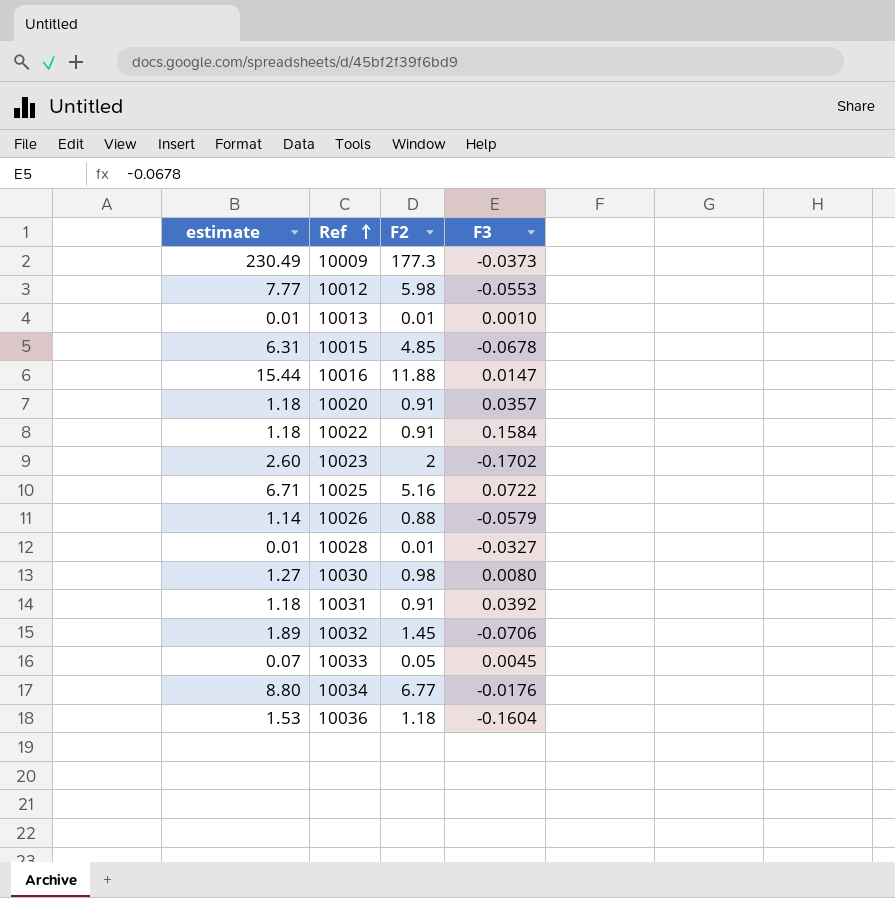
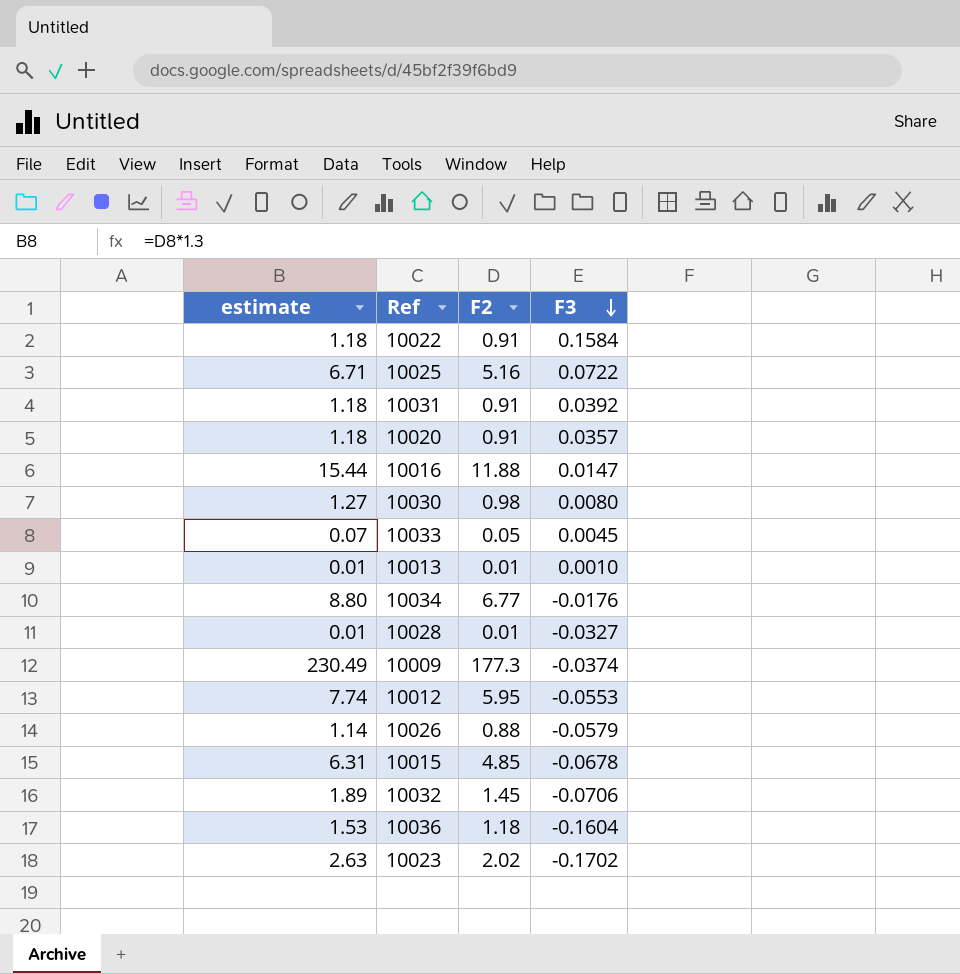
row order: Ref ascending -> F3 descending
10009 | F3: -0.0373 -> -0.0374
10012 | estimate: 7.77 -> 7.74
10012 | F2: 5.98 -> 5.95
10023 | estimate: 2.60 -> 2.63
10023 | F2: 2 -> 2.02

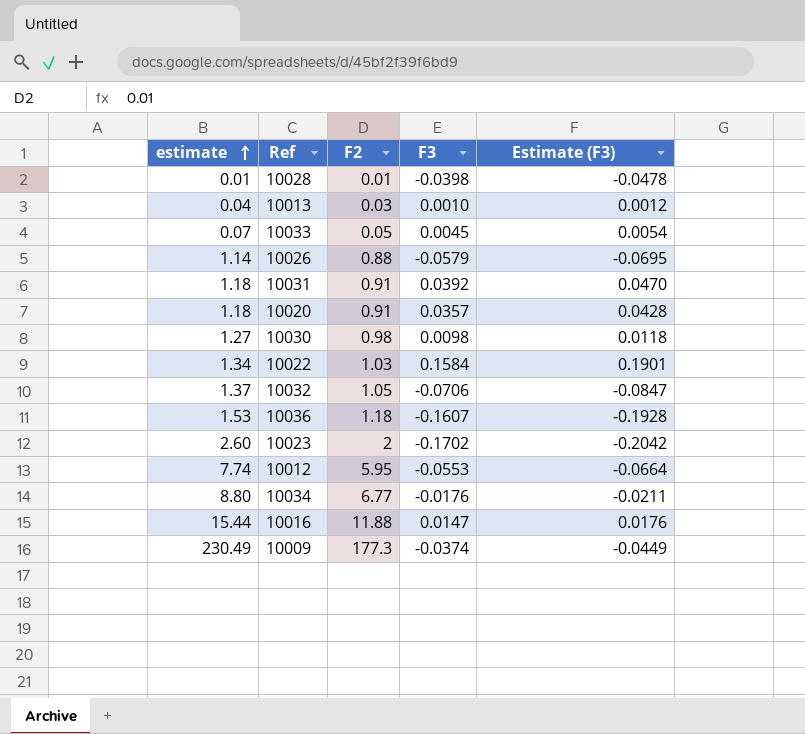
row order: F3 descending -> estimate ascending
column Estimate (F3) | formula: none -> [F3] * 1.2
row 10025: 6.71 | 5.16 | 0.0722 -> none
row 10015: 6.31 | 4.85 | -0.0678 -> none
10028 | F3: -0.0327 -> -0.0398
10013 | estimate: 0.01 -> 0.04
10013 | F2: 0.01 -> 0.03
10030 | F3: 0.0080 -> 0.0098
10022 | estimate: 1.18 -> 1.34
10022 | F2: 0.91 -> 1.03
10032 | estimate: 1.89 -> 1.37
10032 | F2: 1.45 -> 1.05
10036 | F3: -0.1604 -> -0.1607
10023 | estimate: 2.63 -> 2.60
10023 | F2: 2.02 -> 2

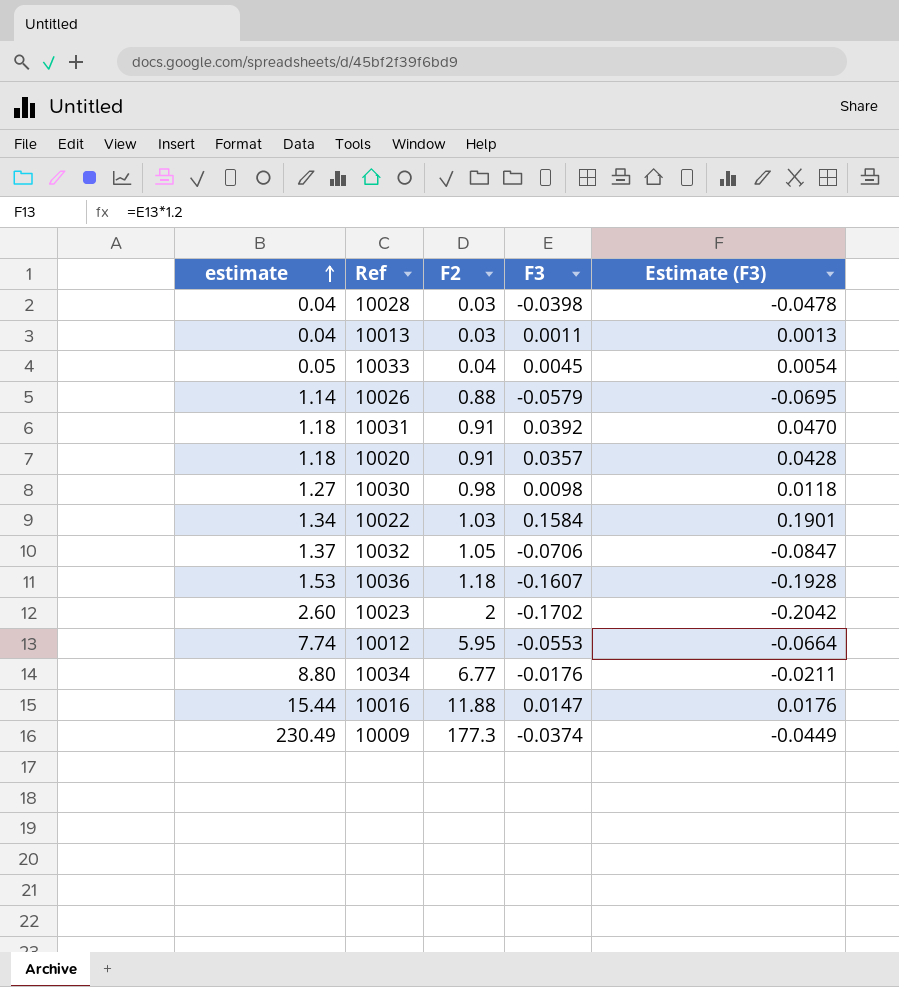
10028 | estimate: 0.01 -> 0.04
10028 | F2: 0.01 -> 0.03
10013 | F3: 0.0010 -> 0.0011
10013 | Estimate (F3): 0.0012 -> 0.0013
10033 | estimate: 0.07 -> 0.05
10033 | F2: 0.05 -> 0.04

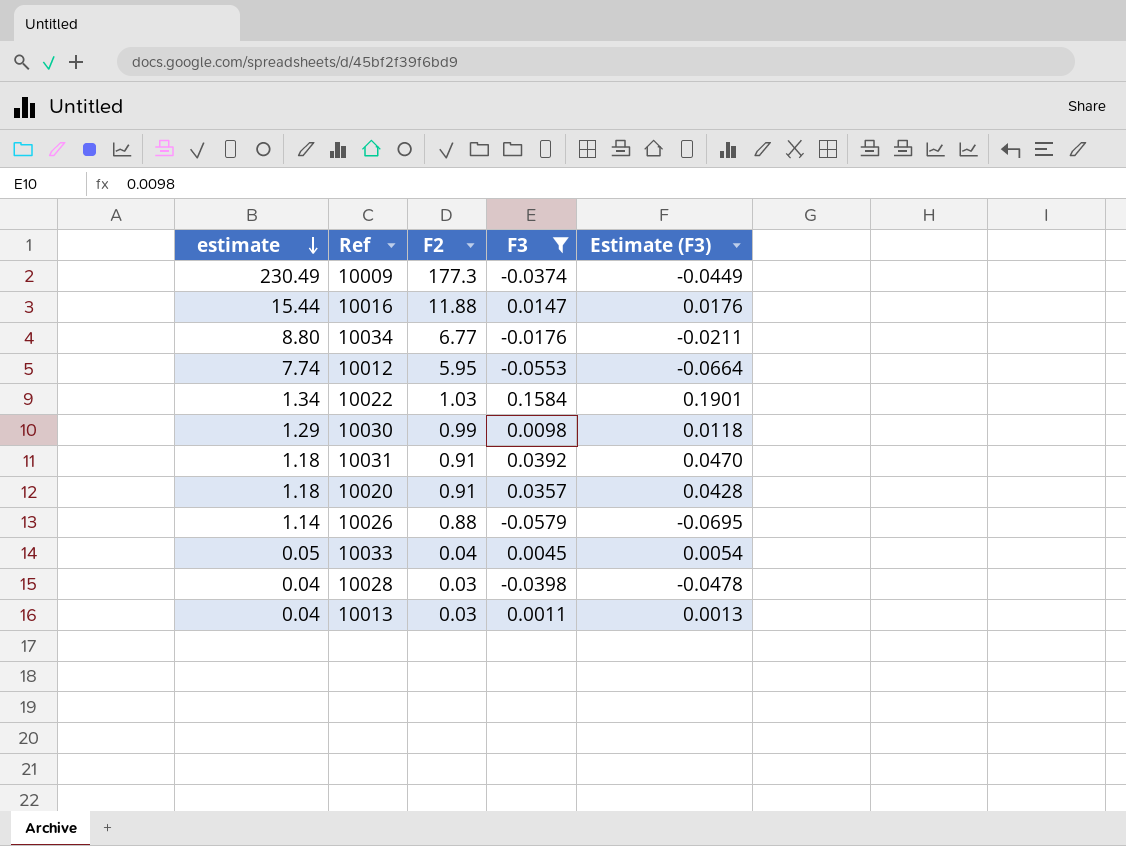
filter: none -> F3 >= -0.0579
row order: estimate ascending -> estimate descending
10030 | estimate: 1.27 -> 1.29
10030 | F2: 0.98 -> 0.99

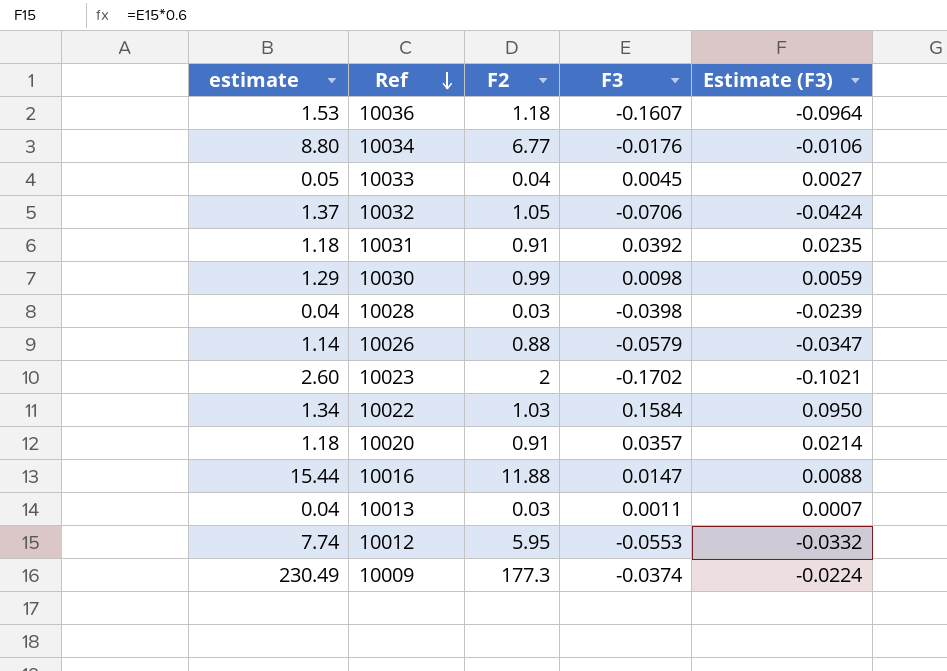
filter: F3 >= -0.0579 -> none
row order: estimate descending -> Ref descending
column Estimate (F3) | formula: [F3] * 1.2 -> [F3] * 0.6

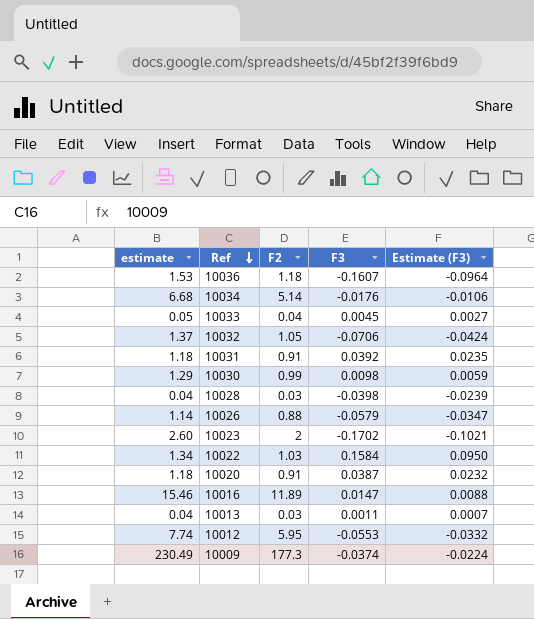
10034 | estimate: 8.80 -> 6.68
10034 | F2: 6.77 -> 5.14
10020 | F3: 0.0357 -> 0.0387
10020 | Estimate (F3): 0.0214 -> 0.0232
10016 | estimate: 15.44 -> 15.46
10016 | F2: 11.88 -> 11.89

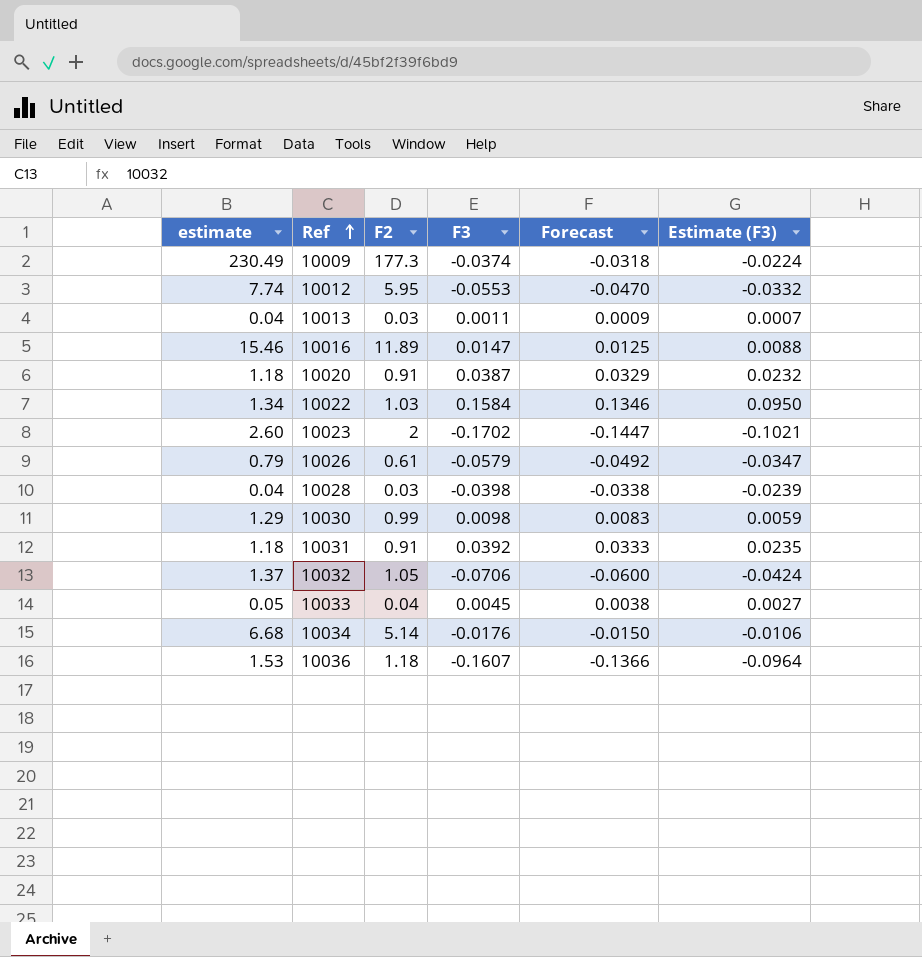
row order: Ref descending -> Ref ascending
column Forecast | formula: none -> [F3] * 0.85
10026 | estimate: 1.14 -> 0.79
10026 | F2: 0.88 -> 0.61

